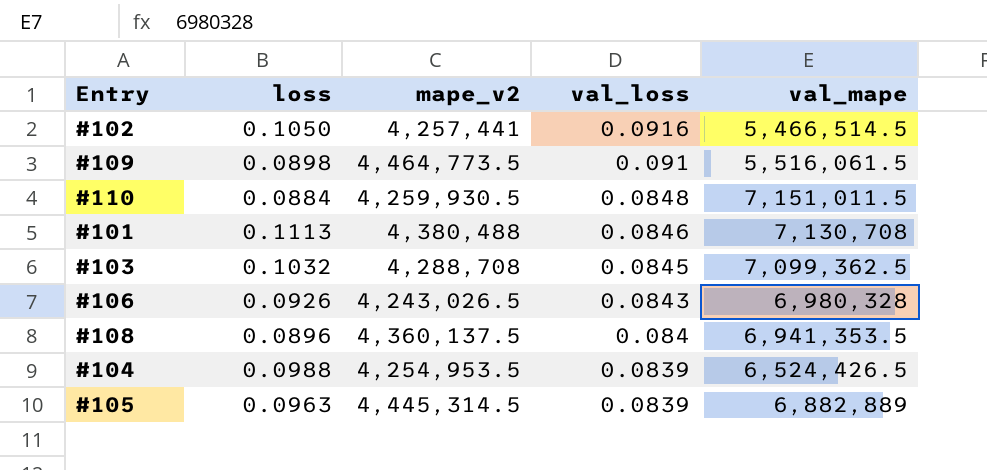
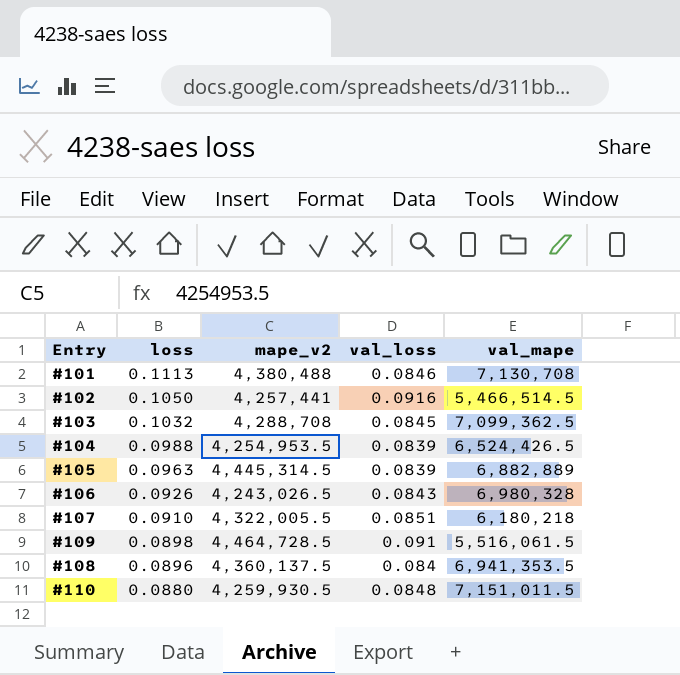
row order: val_loss descending -> loss descending
row #107: none -> 0.0910 | 4,322,005.5 | 0.0851 | 6,180,218
#109 | mape_v2: 4,464,773.5 -> 4,464,728.5
#110 | loss: 0.0884 -> 0.0880

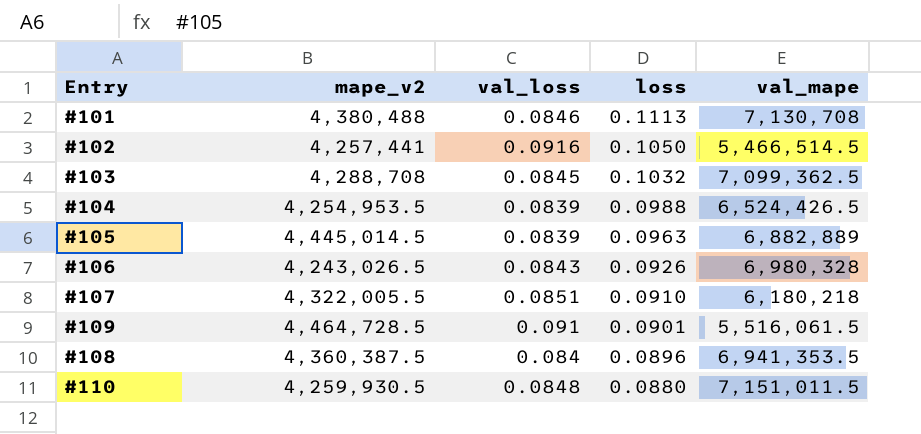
column loss | position: 2 -> 4
#105 | mape_v2: 4,445,314.5 -> 4,445,014.5
#109 | loss: 0.0898 -> 0.0901
#108 | mape_v2: 4,360,137.5 -> 4,360,387.5

